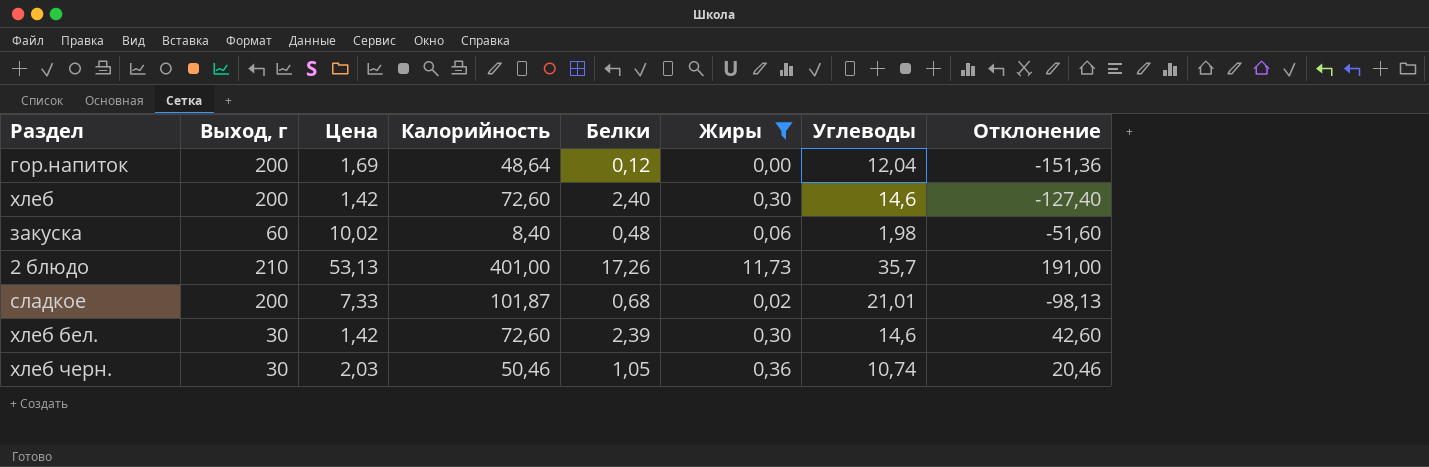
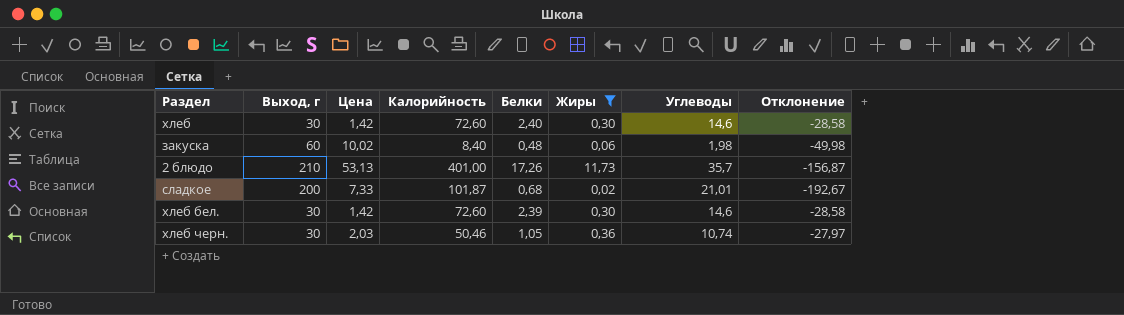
column Отклонение | formula: [Калорийность] - [Выход, г] -> [Цена] - [Выход, г]
row гор.напиток: 200 | 1,69 | 48,64 | 0,12 | 0,00 | 12,04 | -151,36 -> none
хлеб | Выход, г: 200 -> 30

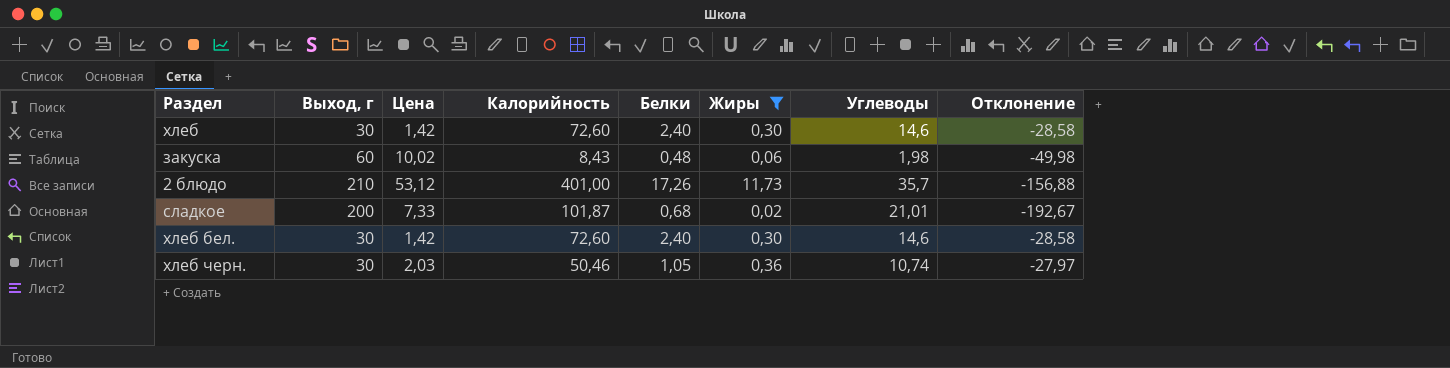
закуска | Калорийность: 8,40 -> 8,43
2 блюдо | Цена: 53,13 -> 53,12
2 блюдо | Отклонение: -156,87 -> -156,88
хлеб бел. | Белки: 2,39 -> 2,40

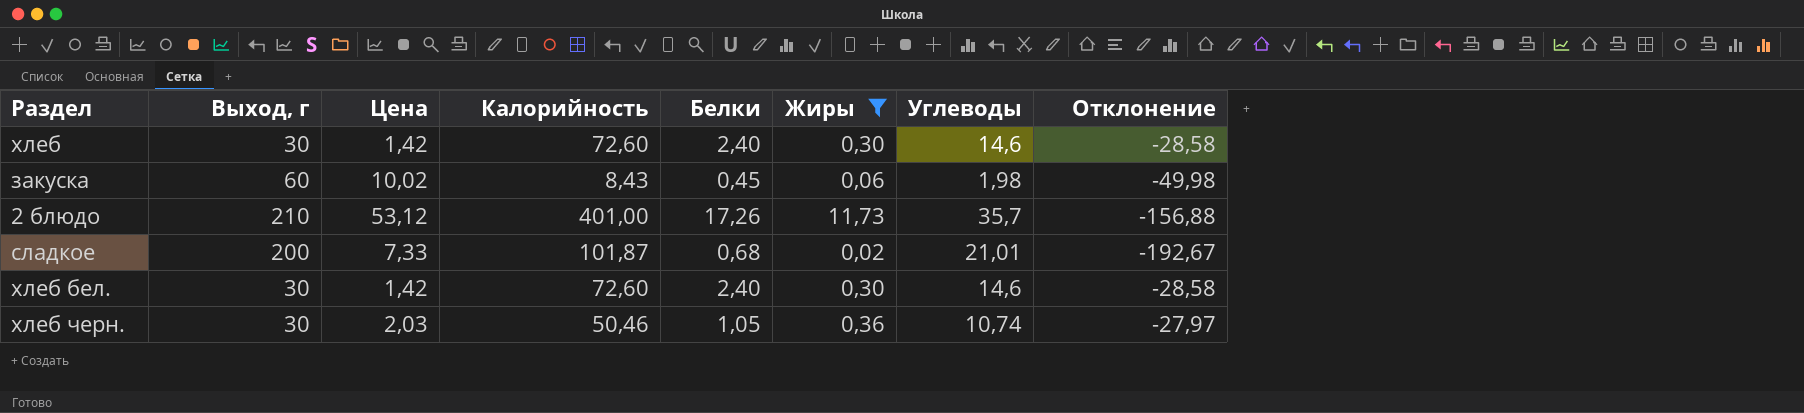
закуска | Белки: 0,48 -> 0,45

